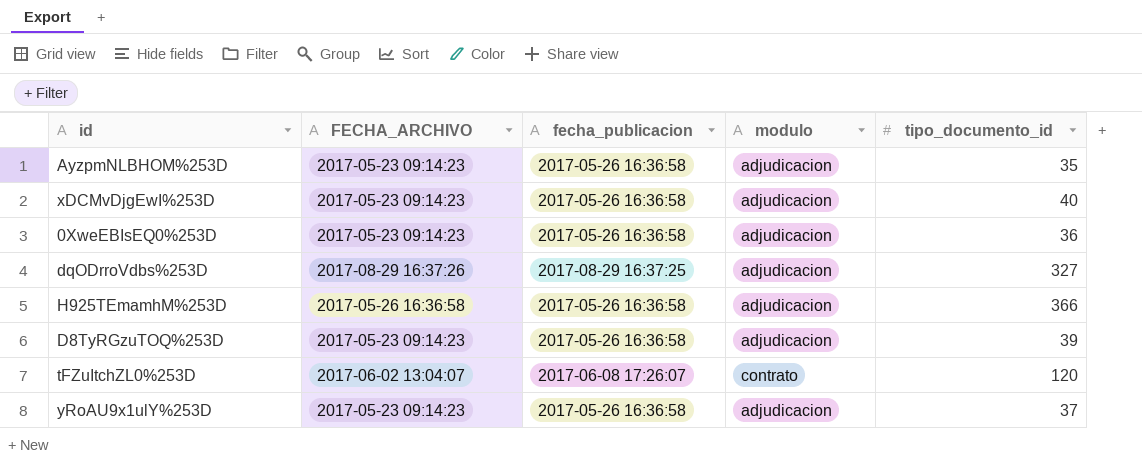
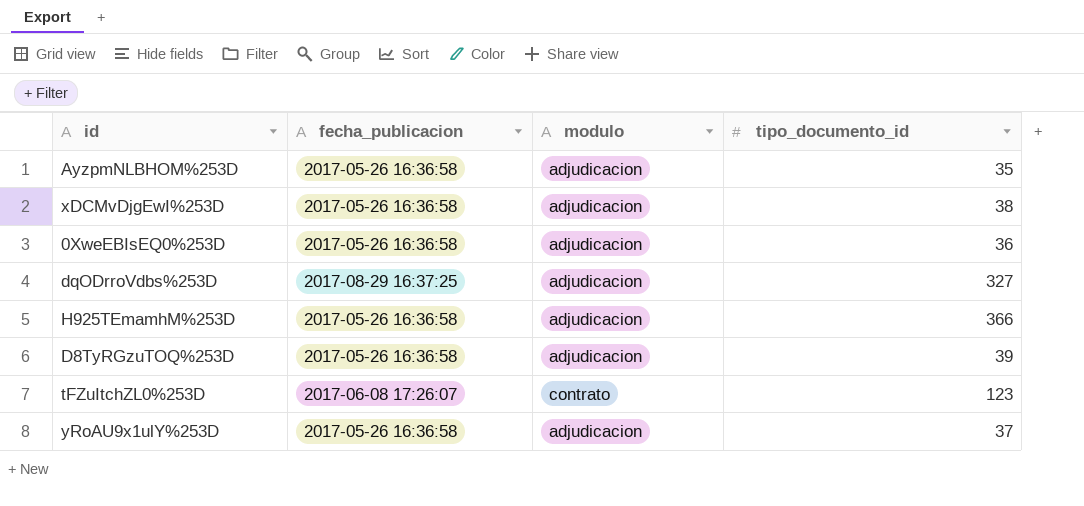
column FECHA_ARCHIVO | position: 2 -> none
xDCMvDjgEwI%253D | tipo_documento_id: 40 -> 38
tFZuItchZL0%253D | tipo_documento_id: 120 -> 123

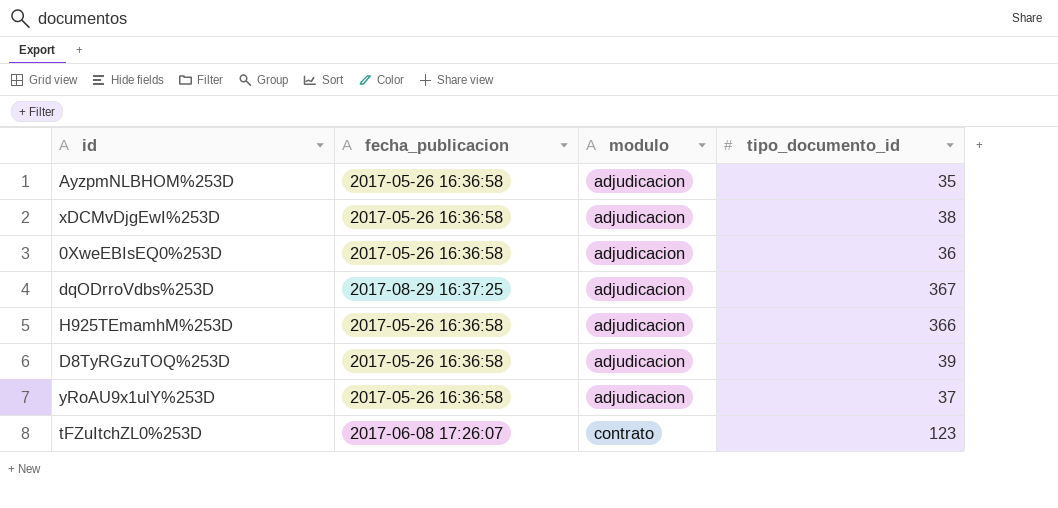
row order: none -> modulo ascending
dqODrroVdbs%253D | tipo_documento_id: 327 -> 367

